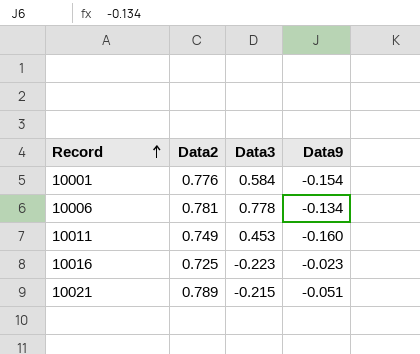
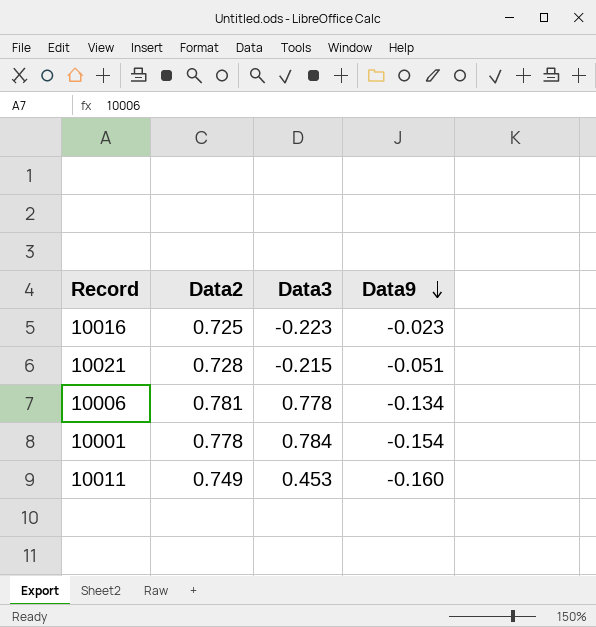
row order: Record ascending -> Data9 descending
10021 | Data2: 0.789 -> 0.728
10001 | Data2: 0.776 -> 0.778
10001 | Data3: 0.584 -> 0.784

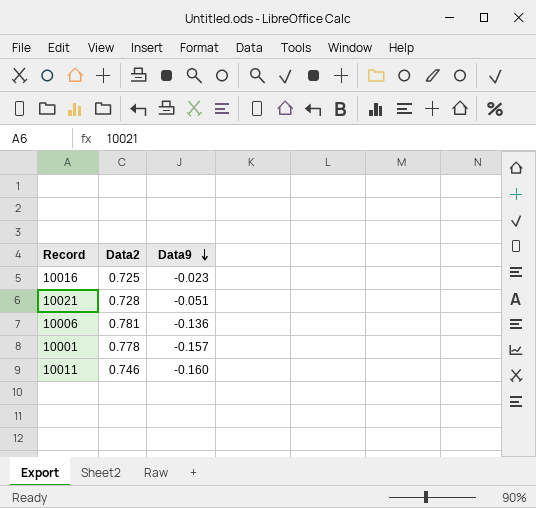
column Data3 | position: 3 -> none
10006 | Data9: -0.134 -> -0.136
10001 | Data9: -0.154 -> -0.157
10011 | Data2: 0.749 -> 0.746

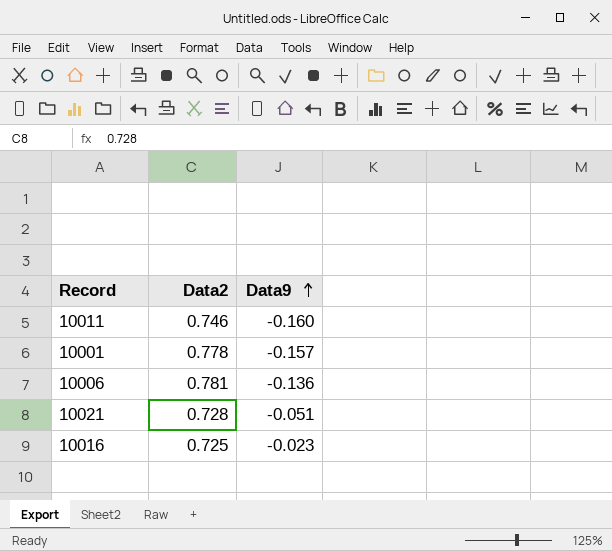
row order: Data9 descending -> Data9 ascending

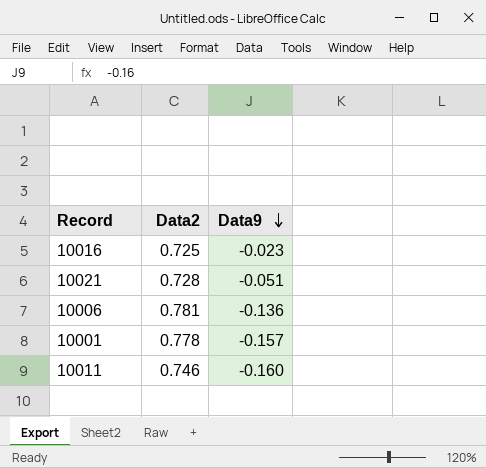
row order: Data9 ascending -> Data9 descending

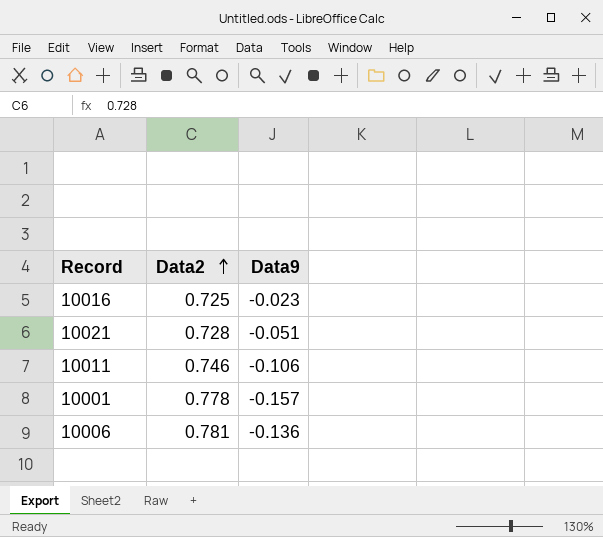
row order: Data9 descending -> Data2 ascending
10011 | Data9: -0.160 -> -0.106

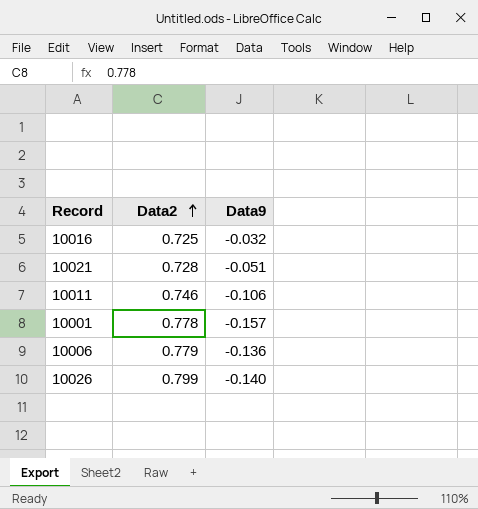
10016 | Data9: -0.023 -> -0.032
10006 | Data2: 0.781 -> 0.779
row 10026: none -> 0.799 | -0.140

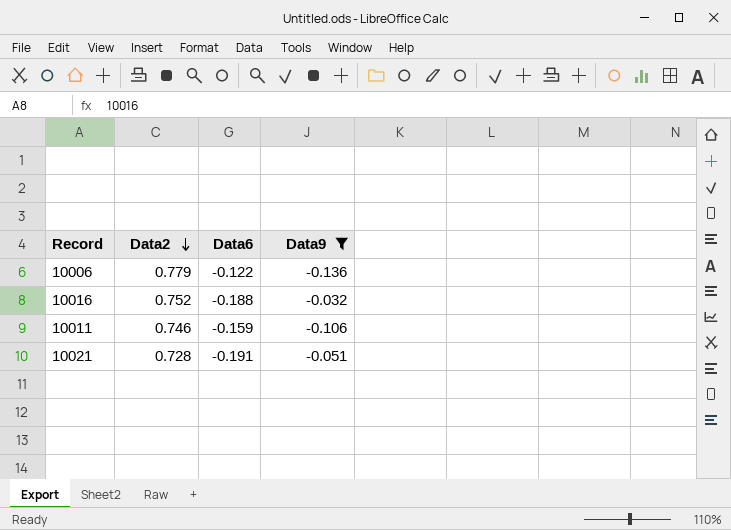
filter: none -> Data9 >= -0.136
row order: Data2 ascending -> Data2 descending
column Data6 | position: none -> 3
10016 | Data2: 0.725 -> 0.752

